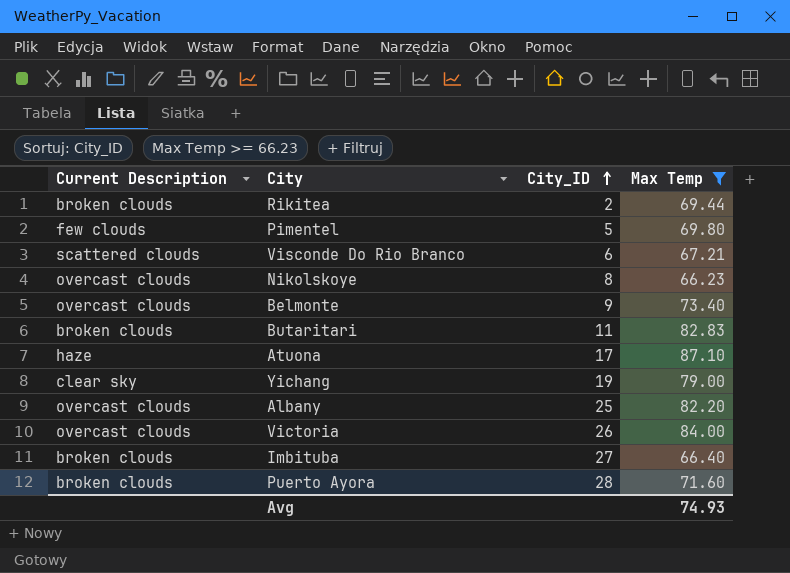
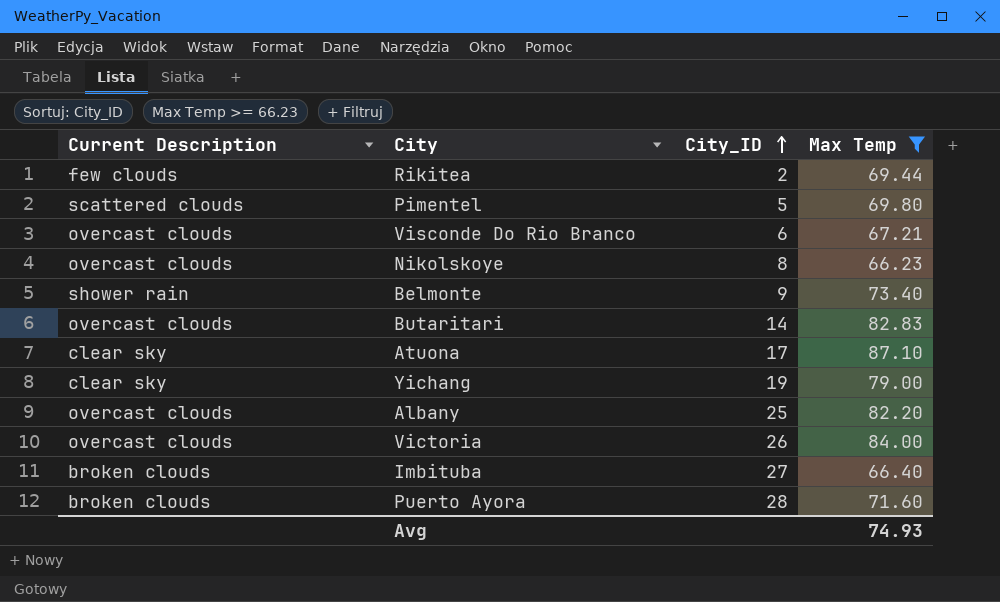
Rikitea | Current Description: broken clouds -> few clouds
Pimentel | Current Description: few clouds -> scattered clouds
Visconde Do Rio Branco | Current Description: scattered clouds -> overcast clouds
Belmonte | Current Description: overcast clouds -> shower rain
Butaritari | Current Description: broken clouds -> overcast clouds
Butaritari | City_ID: 11 -> 14
Atuona | Current Description: haze -> clear sky

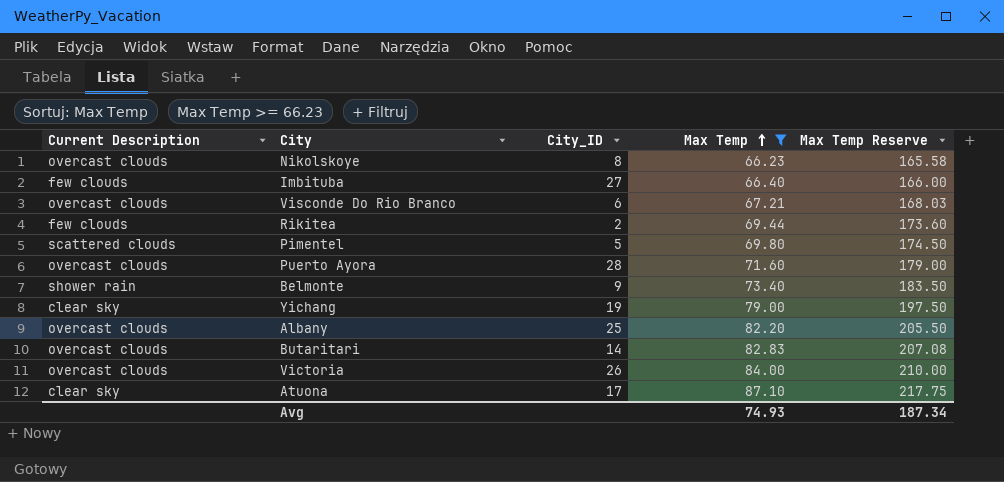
row order: City_ID ascending -> Max Temp ascending
column Max Temp Reserve | formula: none -> [Max Temp] * 2.5
Imbituba | Current Description: broken clouds -> few clouds
Puerto Ayora | Current Description: broken clouds -> overcast clouds

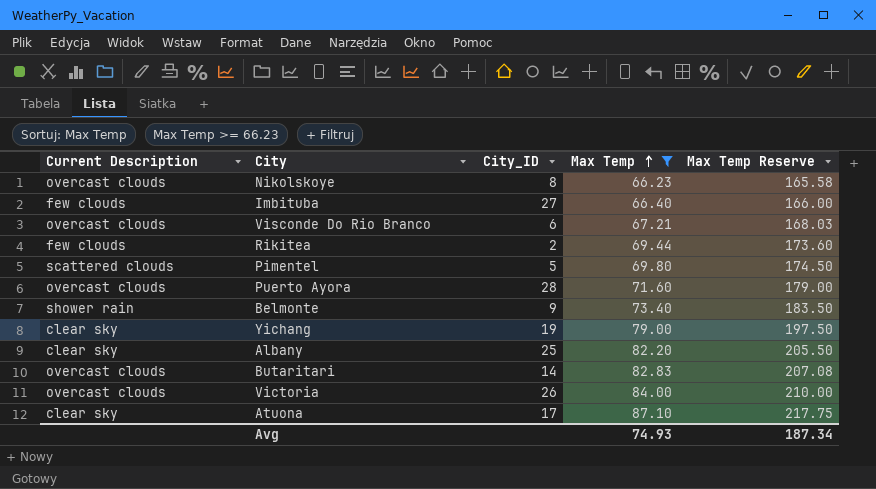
Albany | Current Description: overcast clouds -> clear sky

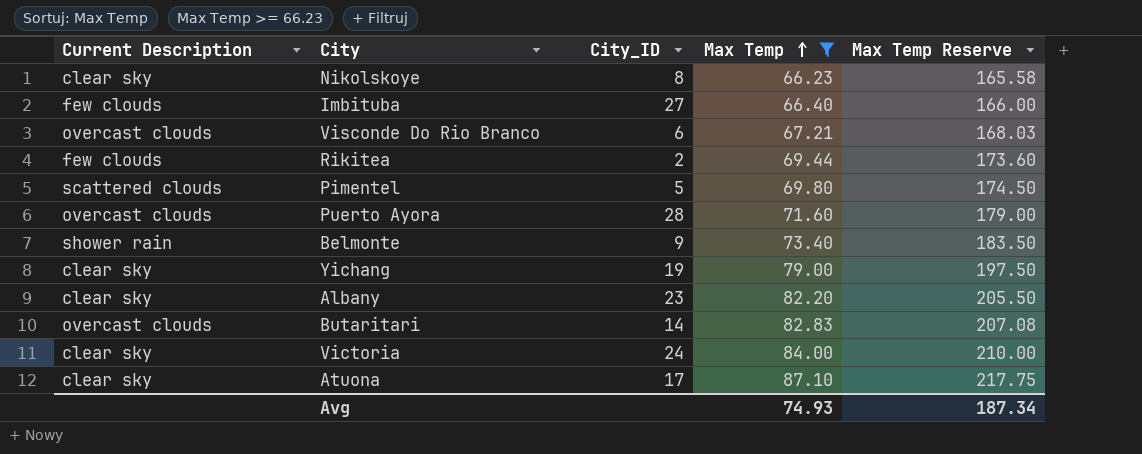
Nikolskoye | Current Description: overcast clouds -> clear sky
Albany | City_ID: 25 -> 23
Victoria | Current Description: overcast clouds -> clear sky
Victoria | City_ID: 26 -> 24

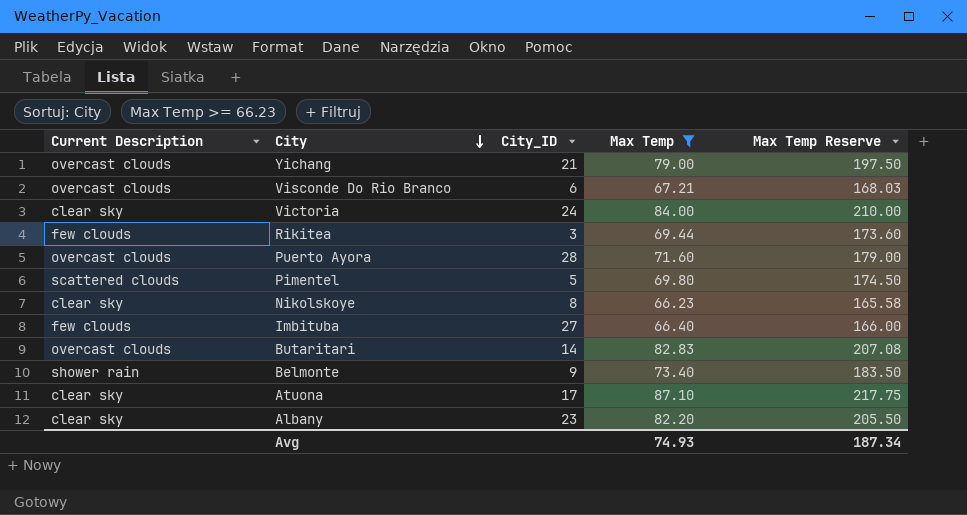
row order: Max Temp ascending -> City descending
Yichang | Current Description: clear sky -> overcast clouds
Yichang | City_ID: 19 -> 21
Rikitea | City_ID: 2 -> 3

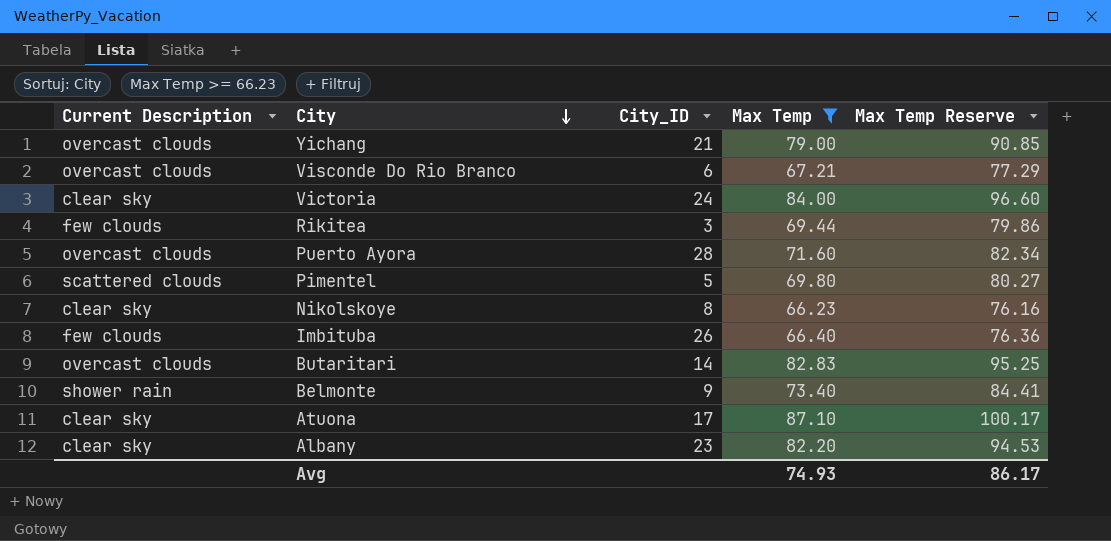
column Max Temp Reserve | formula: [Max Temp] * 2.5 -> [Max Temp] * 1.15
Imbituba | City_ID: 27 -> 26
Avg | Max Temp Reserve: 187.34 -> 86.17

